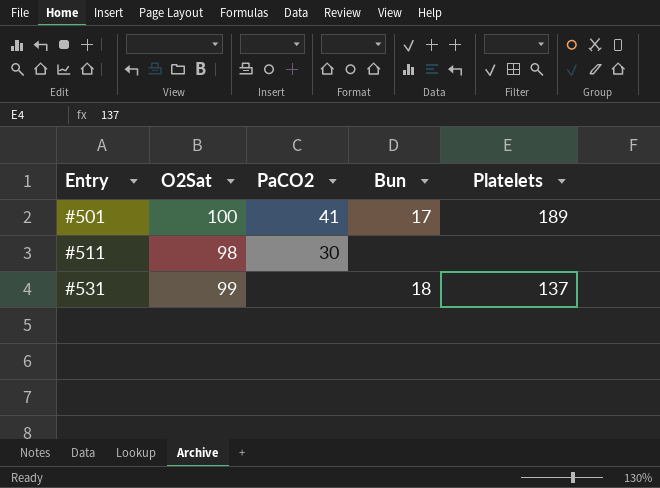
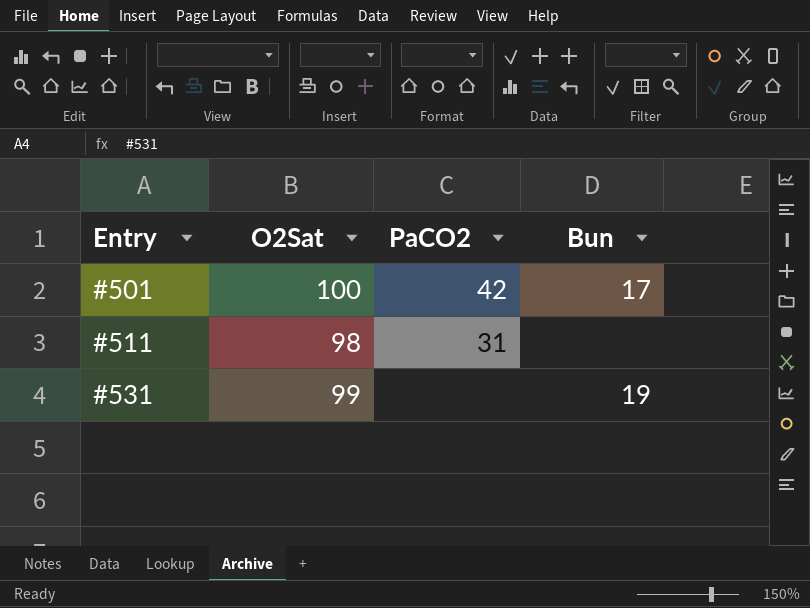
column Platelets | position: 5 -> none
#501 | PaCO2: 41 -> 42
#511 | PaCO2: 30 -> 31
#531 | Bun: 18 -> 19

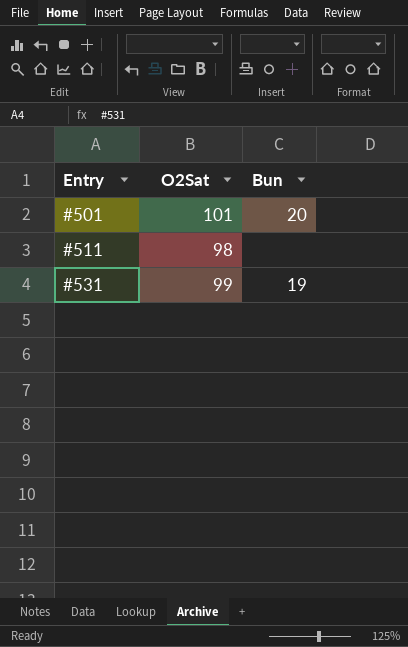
column PaCO2 | position: 3 -> none
#501 | O2Sat: 100 -> 101
#501 | Bun: 17 -> 20

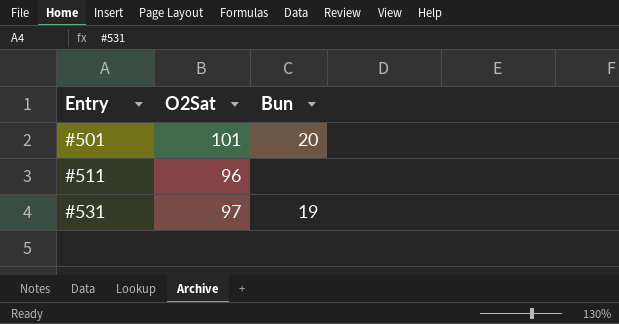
#511 | O2Sat: 98 -> 96
#531 | O2Sat: 99 -> 97

